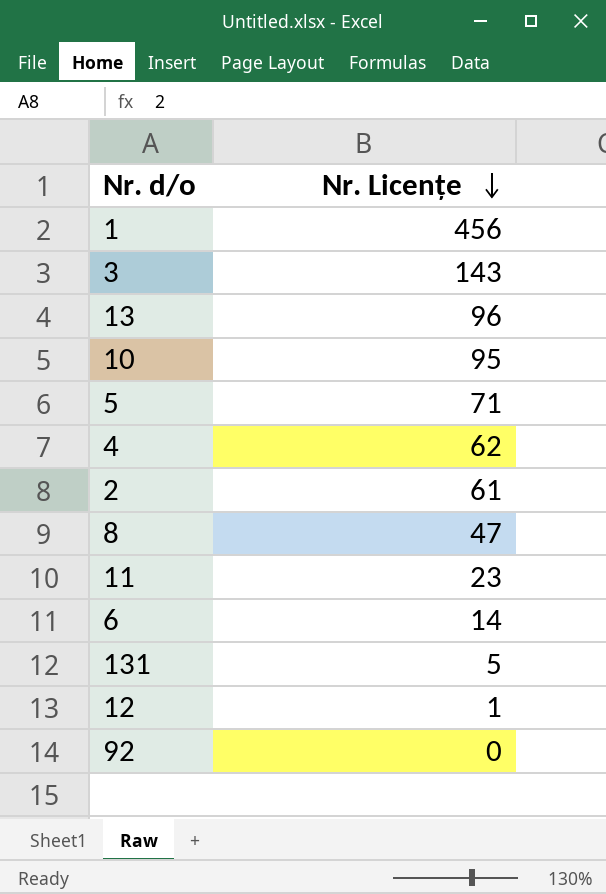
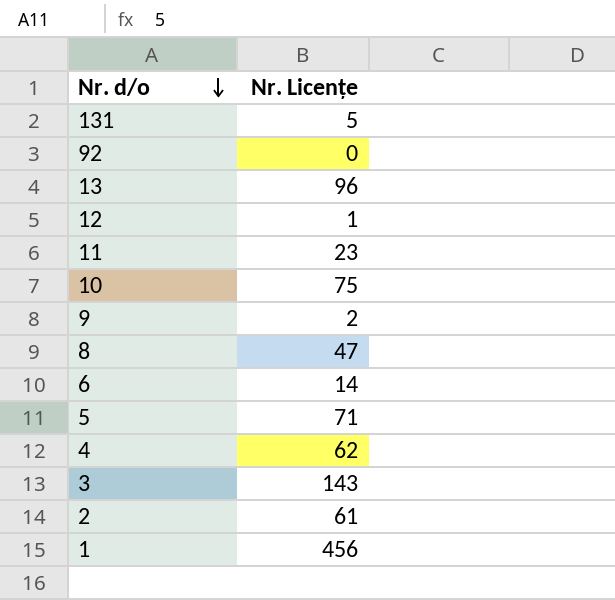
row order: Nr. Licențe descending -> Nr. d/o descending
10 | Nr. Licențe: 95 -> 75
row 9: none -> 2

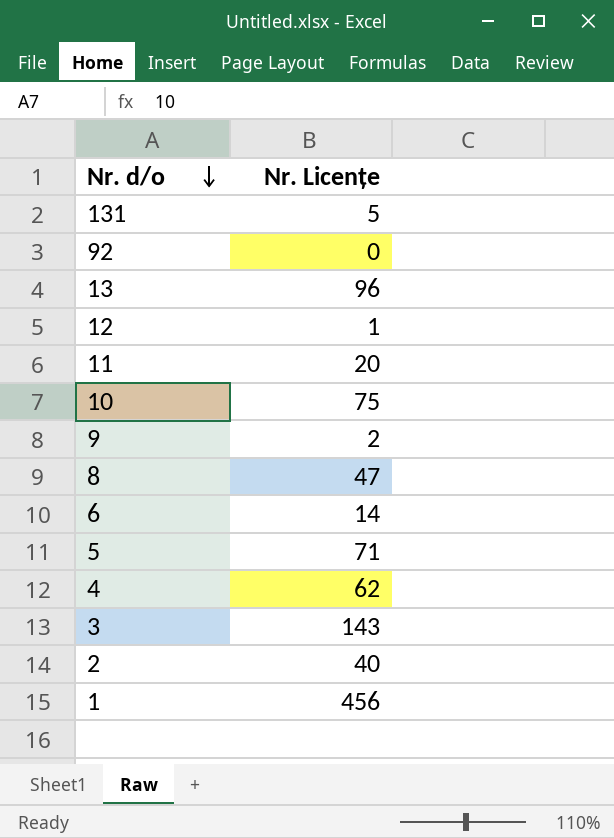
11 | Nr. Licențe: 23 -> 20
2 | Nr. Licențe: 61 -> 40

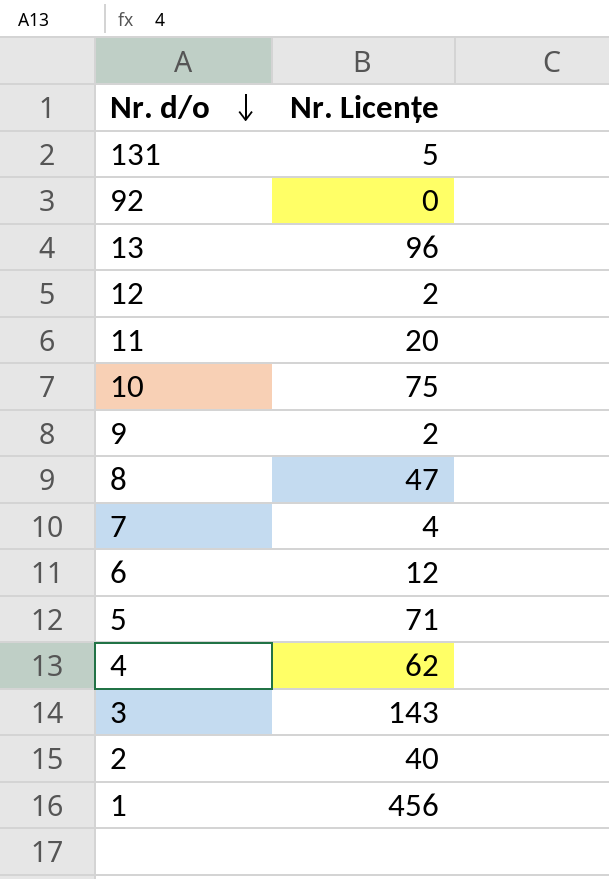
12 | Nr. Licențe: 1 -> 2
row 7: none -> 4
6 | Nr. Licențe: 14 -> 12

